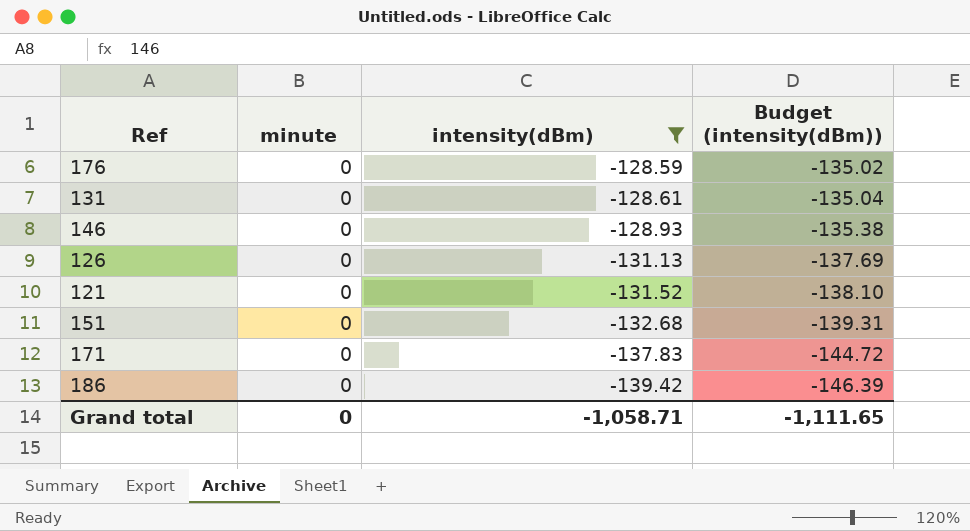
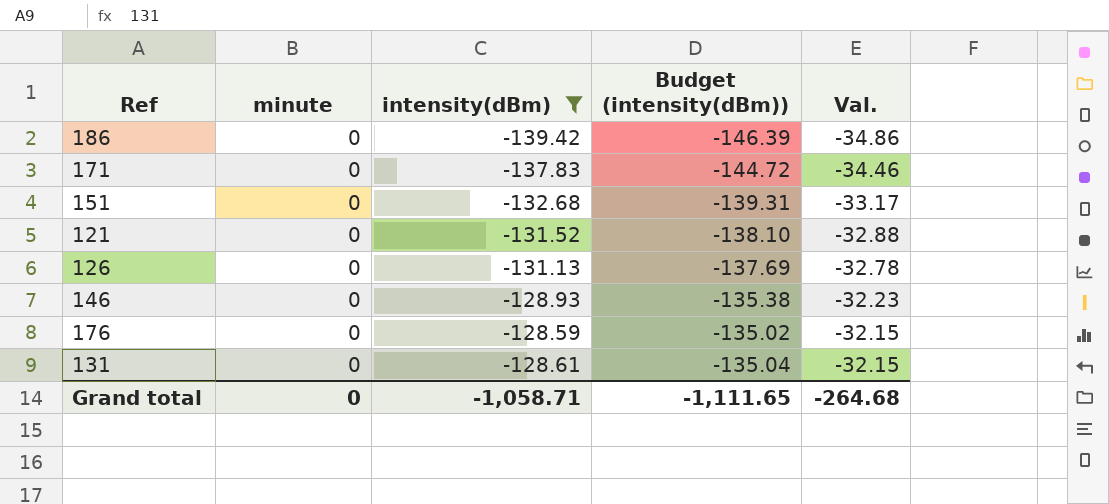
row order: intensity(dBm) descending -> Val. ascending
column Val. | formula: none -> [intensity(dBm)] * 0.25

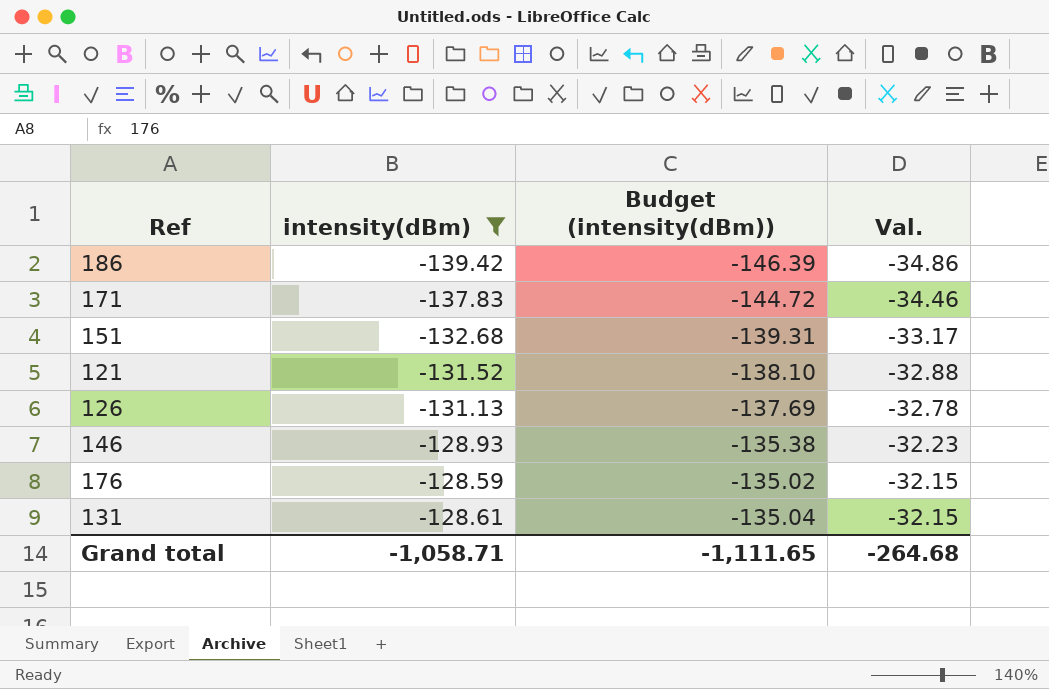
column minute | position: 2 -> none

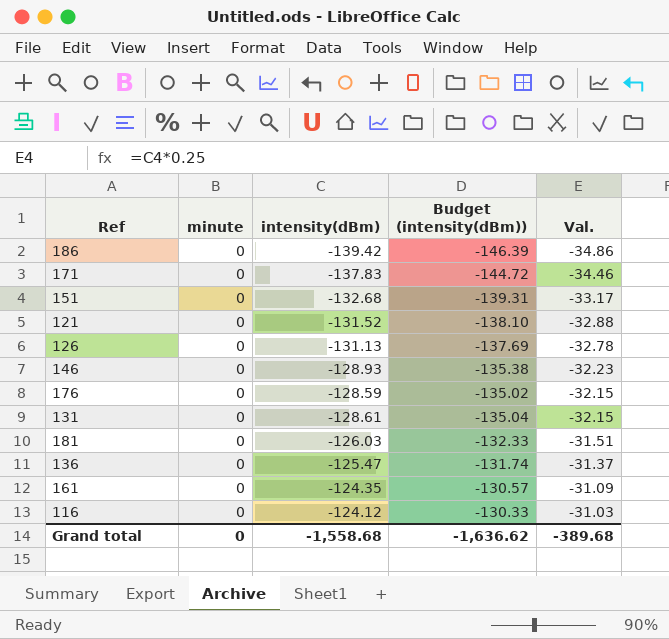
filter: intensity(dBm) <= -128.59 -> none
column minute | position: none -> 2
Grand total | intensity(dBm): -1,058.71 -> -1,558.68
Grand total | Budget (intensity(dBm)): -1,111.65 -> -1,636.62
Grand total | Val.: -264.68 -> -389.68

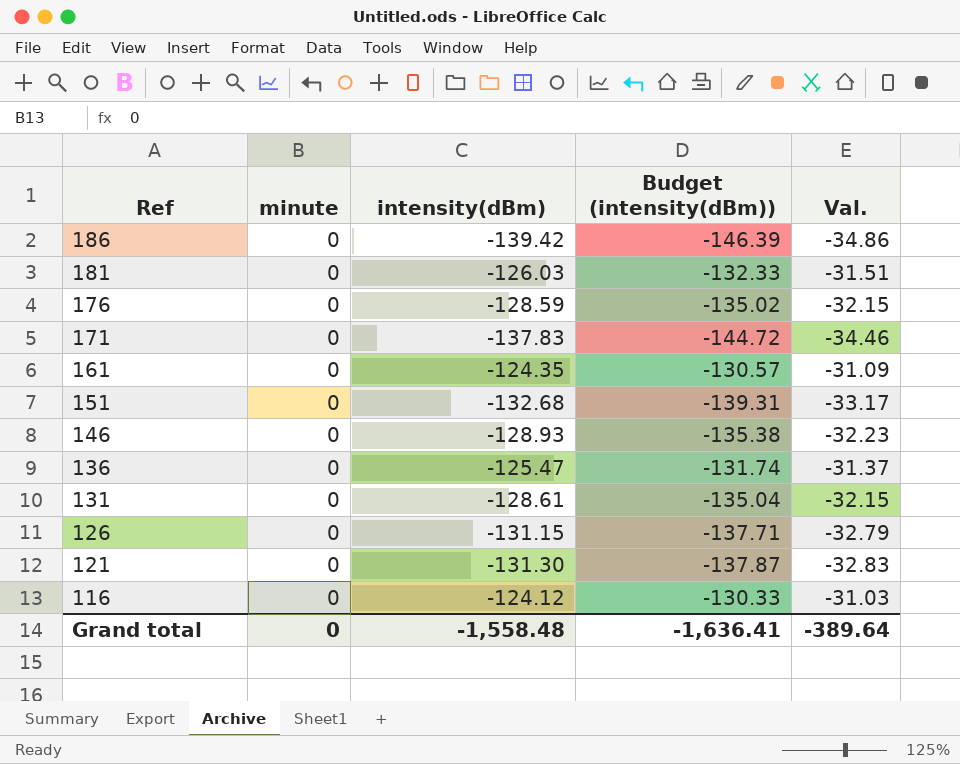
row order: Val. ascending -> Ref descending
126 | intensity(dBm): -131.13 -> -131.15
126 | Budget (intensity(dBm)): -137.69 -> -137.71
126 | Val.: -32.78 -> -32.79
121 | intensity(dBm): -131.52 -> -131.30
121 | Budget (intensity(dBm)): -138.10 -> -137.87
121 | Val.: -32.88 -> -32.83
Grand total | intensity(dBm): -1,558.68 -> -1,558.48
Grand total | Budget (intensity(dBm)): -1,636.62 -> -1,636.41
Grand total | Val.: -389.68 -> -389.64

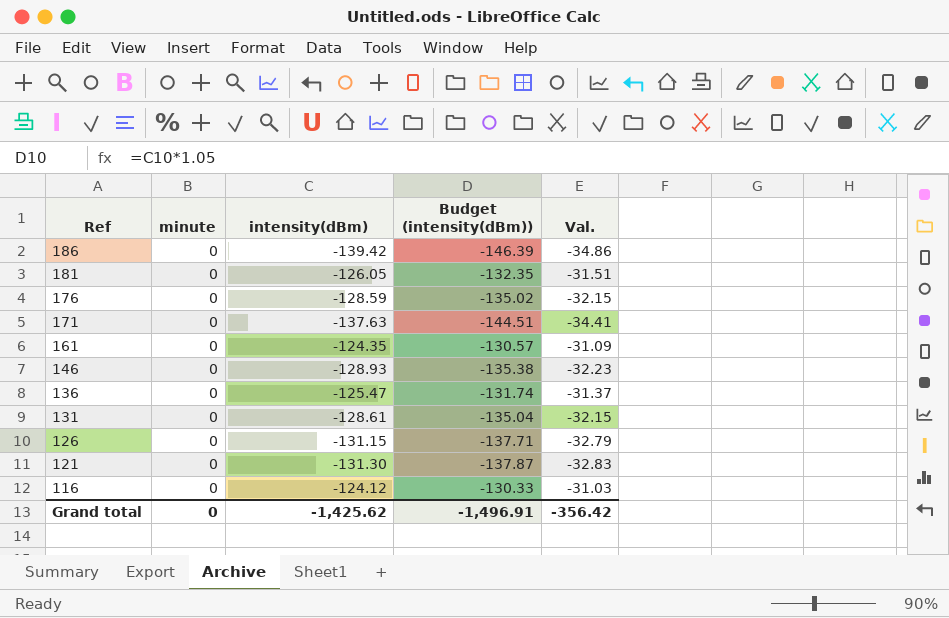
row 151: 0 | -132.68 | -139.31 | -33.17 -> none
181 | intensity(dBm): -126.03 -> -126.05
181 | Budget (intensity(dBm)): -132.33 -> -132.35
171 | intensity(dBm): -137.83 -> -137.63
171 | Budget (intensity(dBm)): -144.72 -> -144.51
171 | Val.: -34.46 -> -34.41
Grand total | intensity(dBm): -1,558.48 -> -1,425.62
Grand total | Budget (intensity(dBm)): -1,636.41 -> -1,496.91
Grand total | Val.: -389.64 -> -356.42

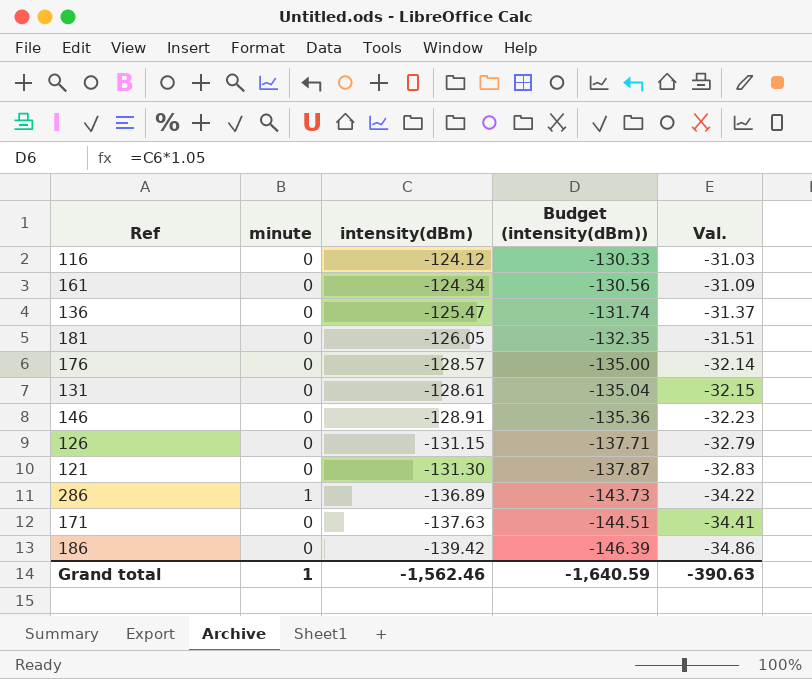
row order: Ref descending -> intensity(dBm) descending
161 | intensity(dBm): -124.35 -> -124.34
161 | Budget (intensity(dBm)): -130.57 -> -130.56
176 | intensity(dBm): -128.59 -> -128.57
176 | Budget (intensity(dBm)): -135.02 -> -135.00
176 | Val.: -32.15 -> -32.14
146 | intensity(dBm): -128.93 -> -128.91
146 | Budget (intensity(dBm)): -135.38 -> -135.36
row 286: none -> 1 | -136.89 | -143.73 | -34.22
Grand total | minute: 0 -> 1
Grand total | intensity(dBm): -1,425.62 -> -1,562.46
Grand total | Budget (intensity(dBm)): -1,496.91 -> -1,640.59
Grand total | Val.: -356.42 -> -390.63

